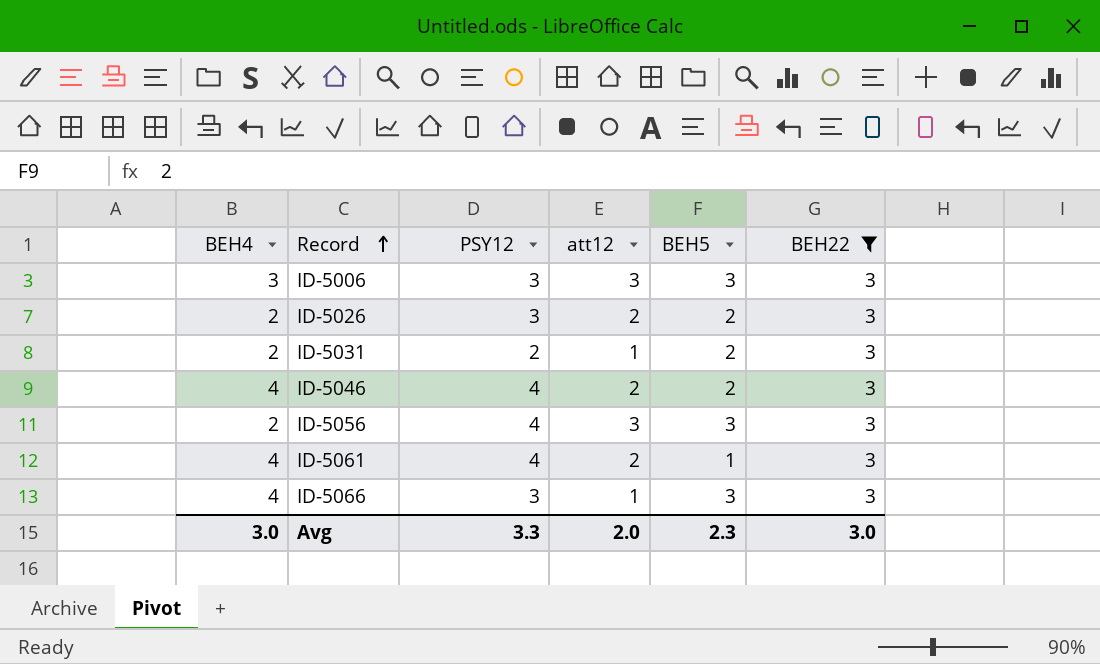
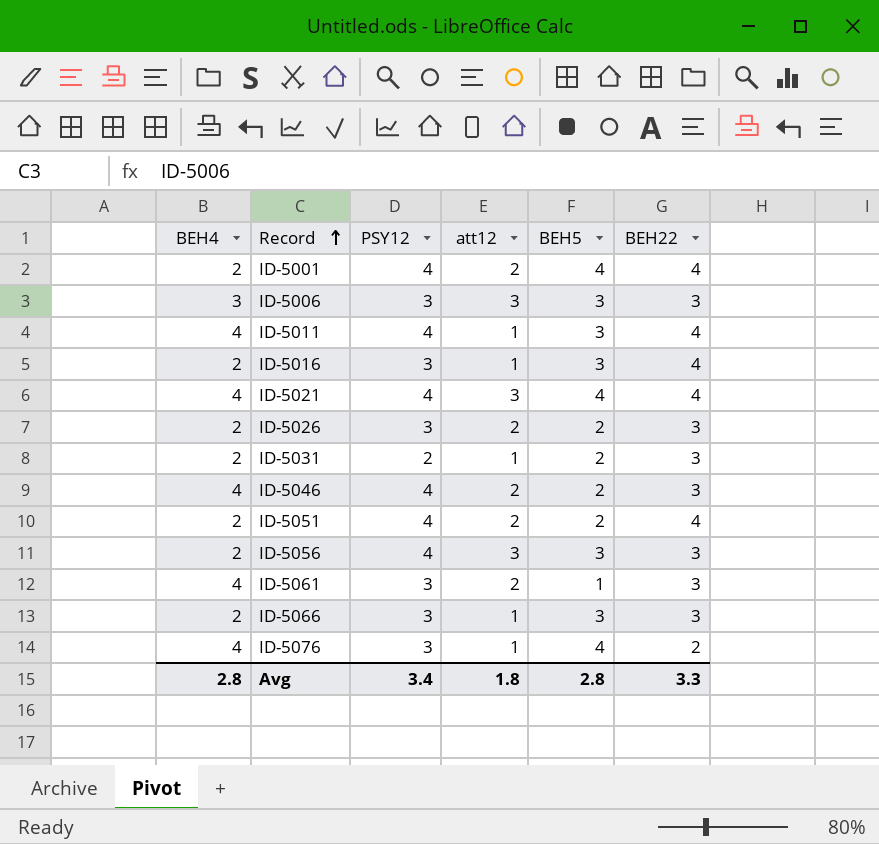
filter: BEH22 = 3 -> none
ID-5061 | PSY12: 4 -> 3
ID-5066 | BEH4: 4 -> 2
Avg | BEH4: 3.0 -> 2.8
Avg | PSY12: 3.3 -> 3.4
Avg | att12: 2.0 -> 1.8
Avg | BEH5: 2.3 -> 2.8
Avg | BEH22: 3.0 -> 3.3

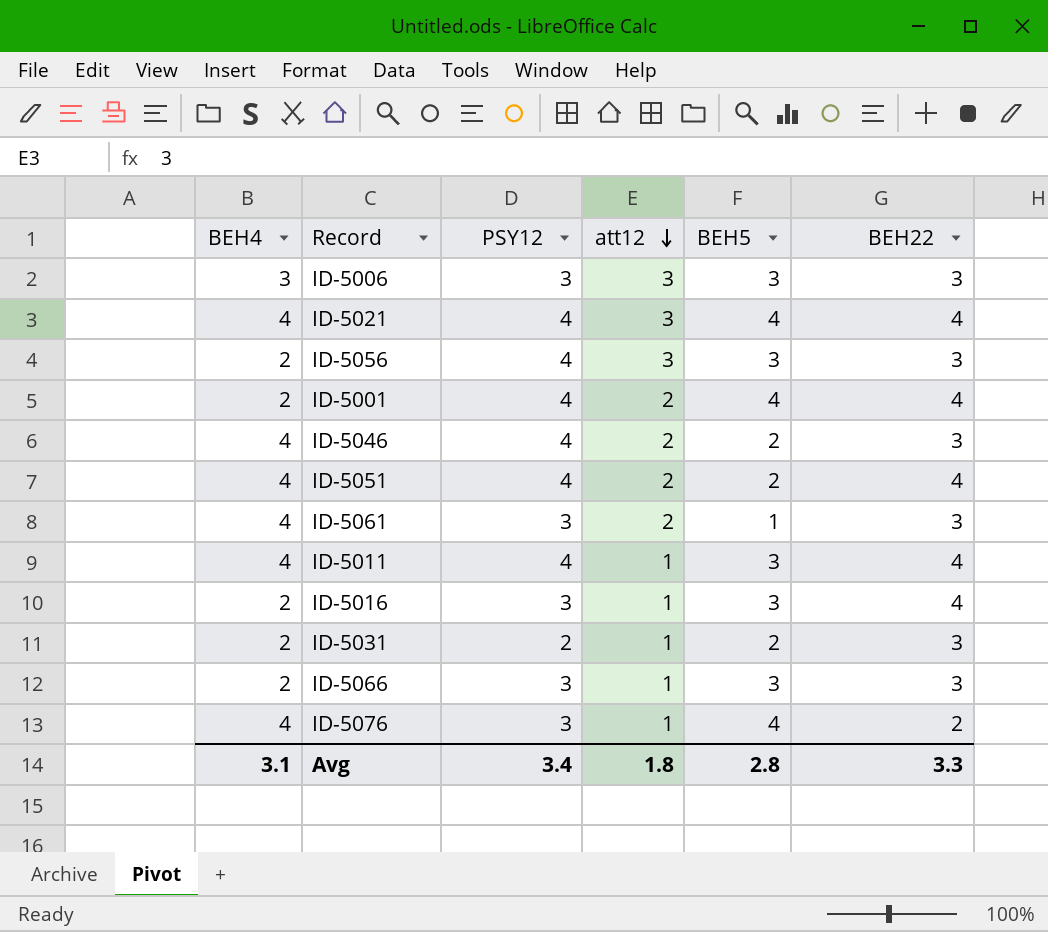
row order: Record ascending -> att12 descending
row ID-5026: 2 | 3 | 2 | 2 | 3 -> none
ID-5051 | BEH4: 2 -> 4
Avg | BEH4: 2.8 -> 3.1

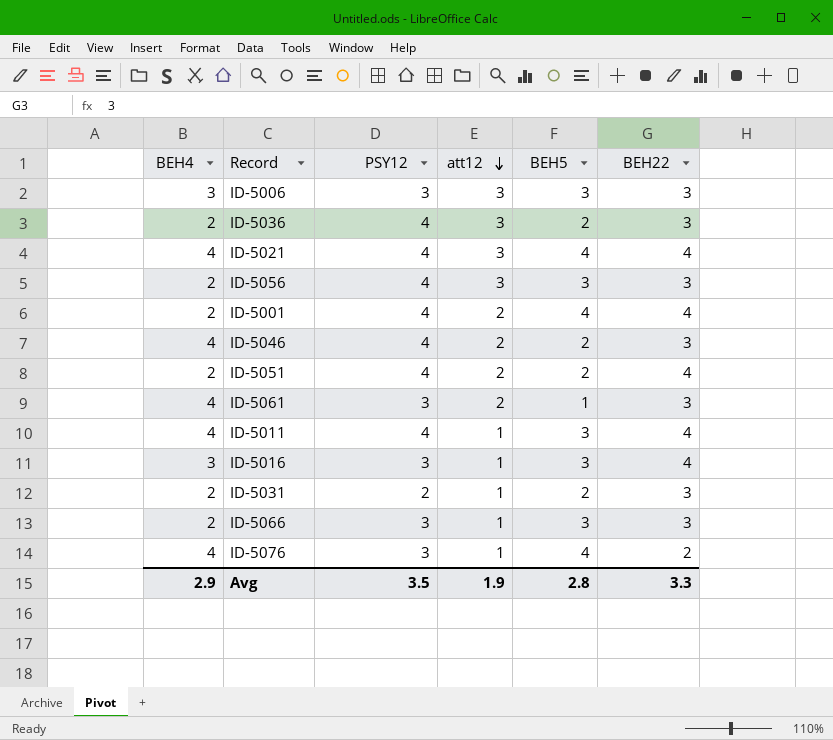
row ID-5036: none -> 2 | 4 | 3 | 2 | 3
ID-5051 | BEH4: 4 -> 2
ID-5016 | BEH4: 2 -> 3
Avg | BEH4: 3.1 -> 2.9
Avg | PSY12: 3.4 -> 3.5
Avg | att12: 1.8 -> 1.9

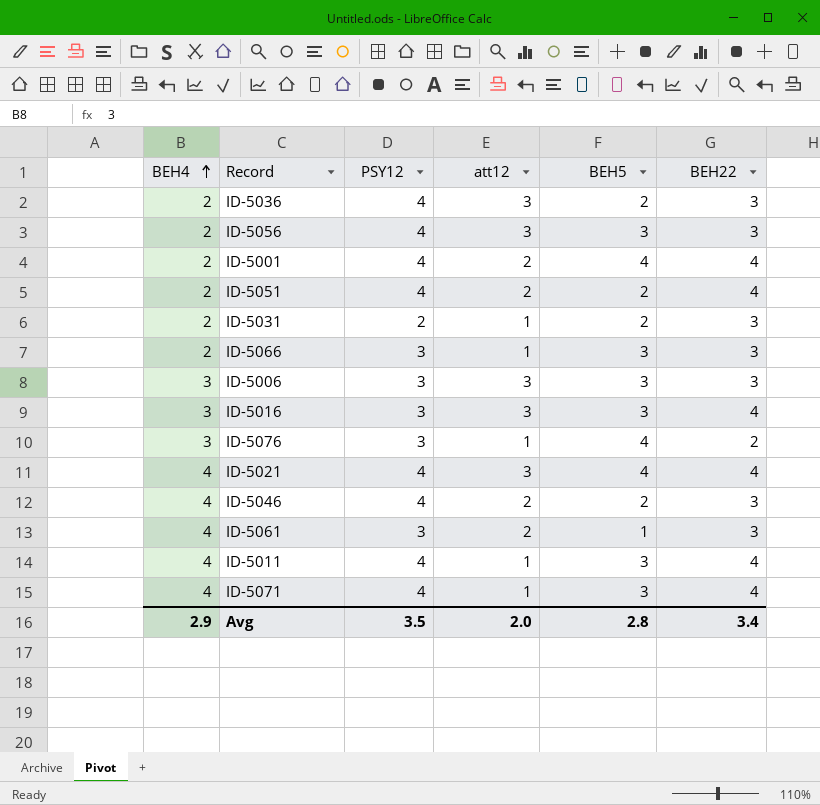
row order: att12 descending -> BEH4 ascending
ID-5016 | att12: 1 -> 3
ID-5076 | BEH4: 4 -> 3
row ID-5071: none -> 4 | 4 | 1 | 3 | 4
Avg | att12: 1.9 -> 2.0
Avg | BEH22: 3.3 -> 3.4

